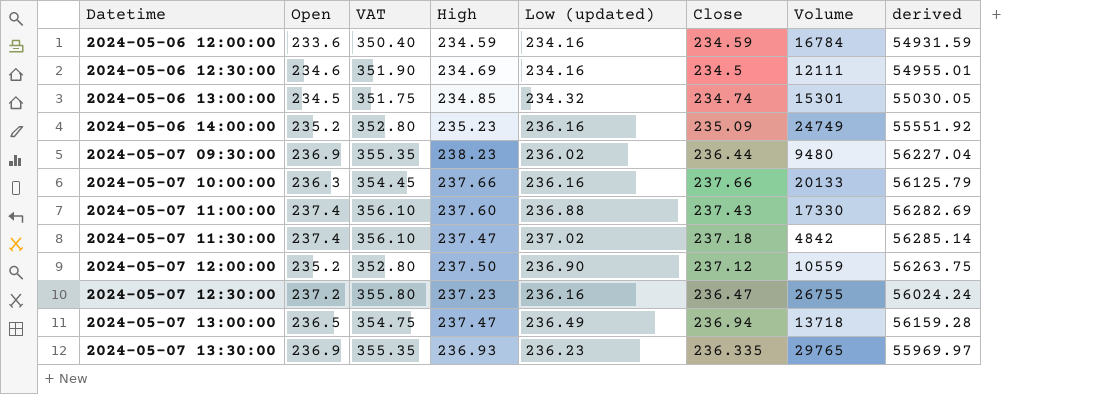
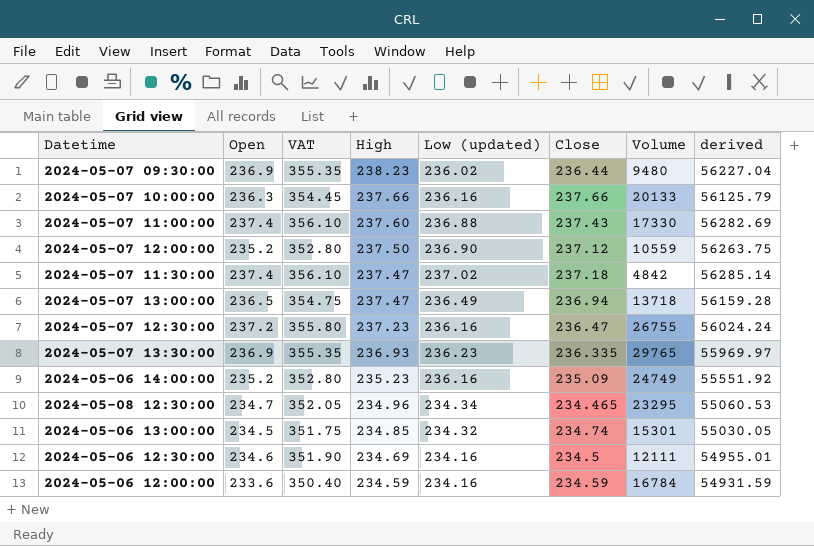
row order: Datetime ascending -> High descending
row 2024-05-08 12:30:00: none -> 234.7 | 352.05 | 234.96 | 234.34 | 234.465 | 23295 | 55060.53

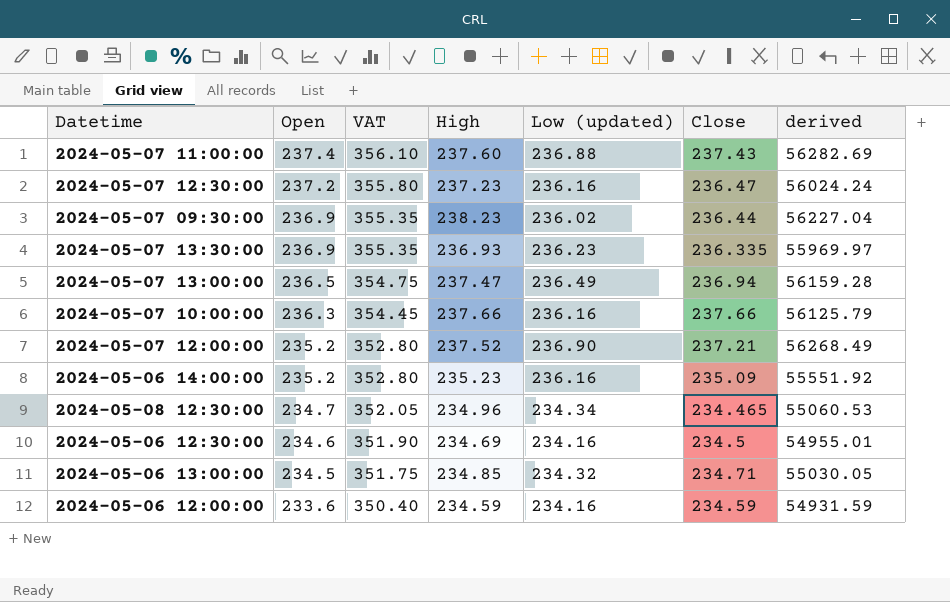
row order: High descending -> Open descending
column Volume | position: 7 -> none
row 2024-05-07 11:30:00: 237.4 | 356.10 | 237.47 | 237.02 | 237.18 | 4842 | 56285.14 -> none
2024-05-07 12:00:00 | High: 237.50 -> 237.52
2024-05-07 12:00:00 | Close: 237.12 -> 237.21
2024-05-07 12:00:00 | derived: 56263.75 -> 56268.49
2024-05-06 13:00:00 | Close: 234.74 -> 234.71

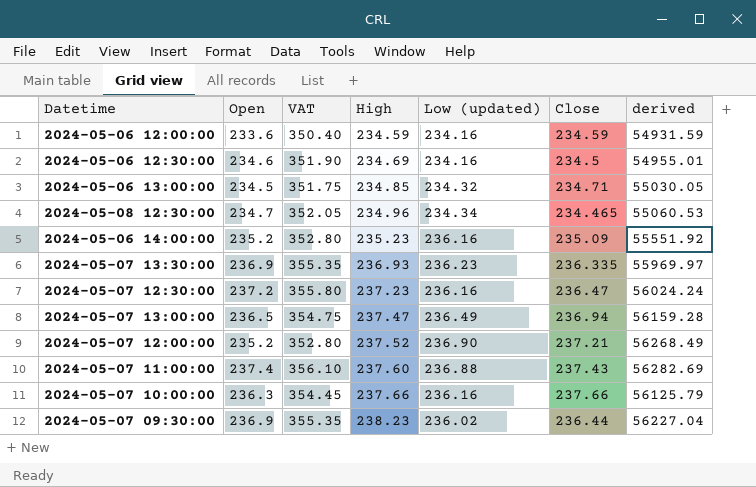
row order: Open descending -> High ascending

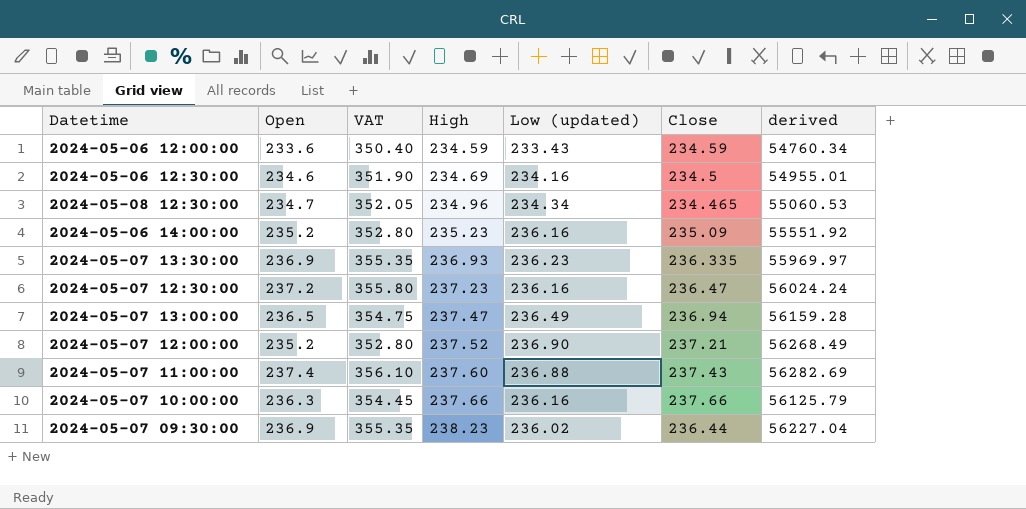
row 2024-05-06 13:00:00: 234.5 | 351.75 | 234.85 | 234.32 | 234.71 | 55030.05 -> none
2024-05-06 12:00:00 | Low (updated): 234.16 -> 233.43
2024-05-06 12:00:00 | derived: 54931.59 -> 54760.34

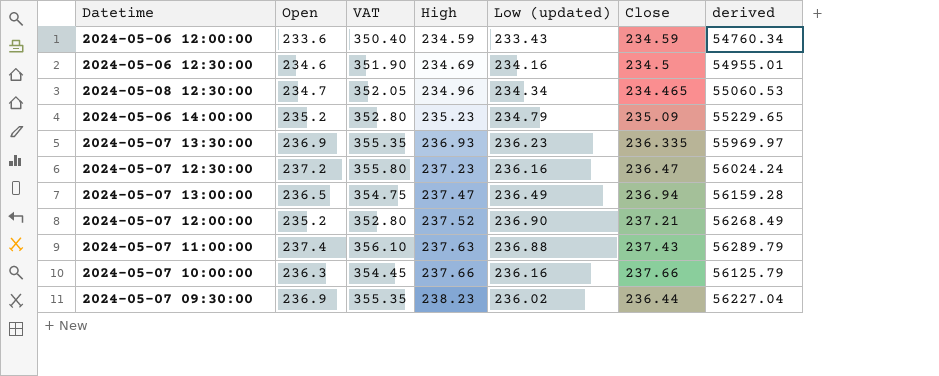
2024-05-06 14:00:00 | Low (updated): 236.16 -> 234.79
2024-05-06 14:00:00 | derived: 55551.92 -> 55229.65
2024-05-07 11:00:00 | High: 237.60 -> 237.63
2024-05-07 11:00:00 | derived: 56282.69 -> 56289.79

